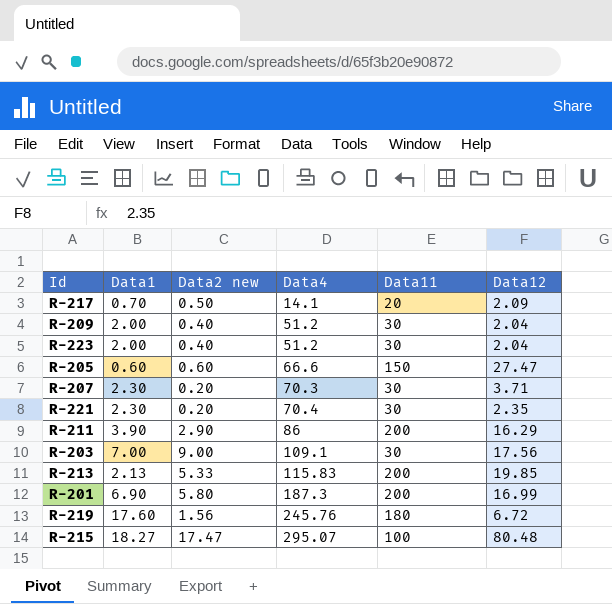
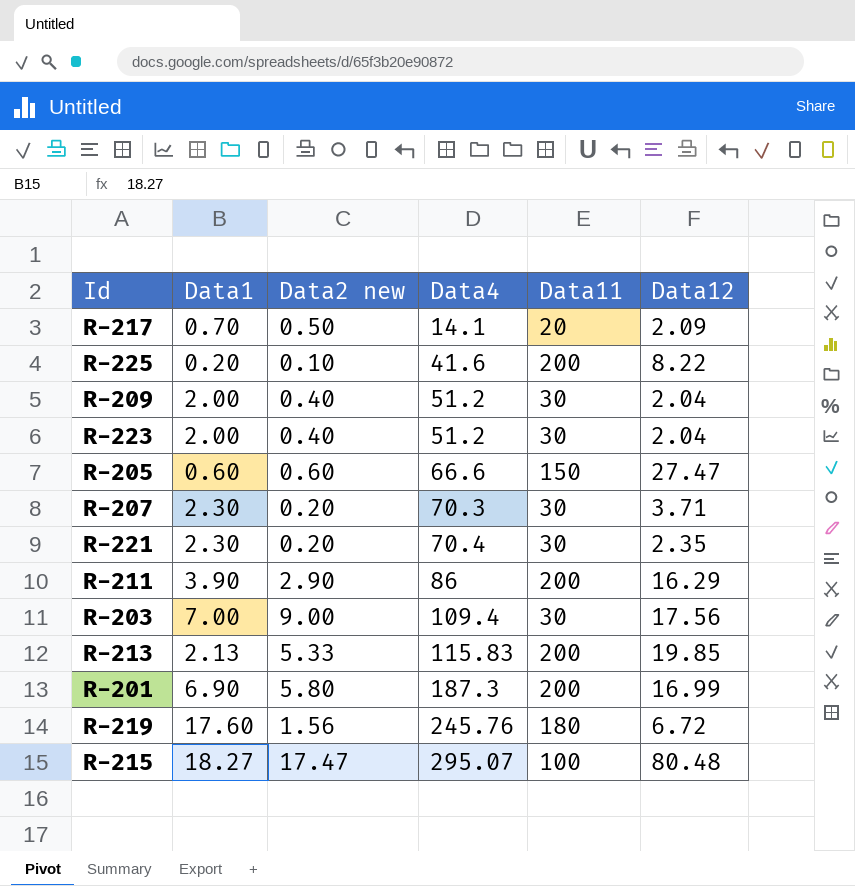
row R-225: none -> 0.20 | 0.10 | 41.6 | 200 | 8.22
R-203 | Data4: 109.1 -> 109.4

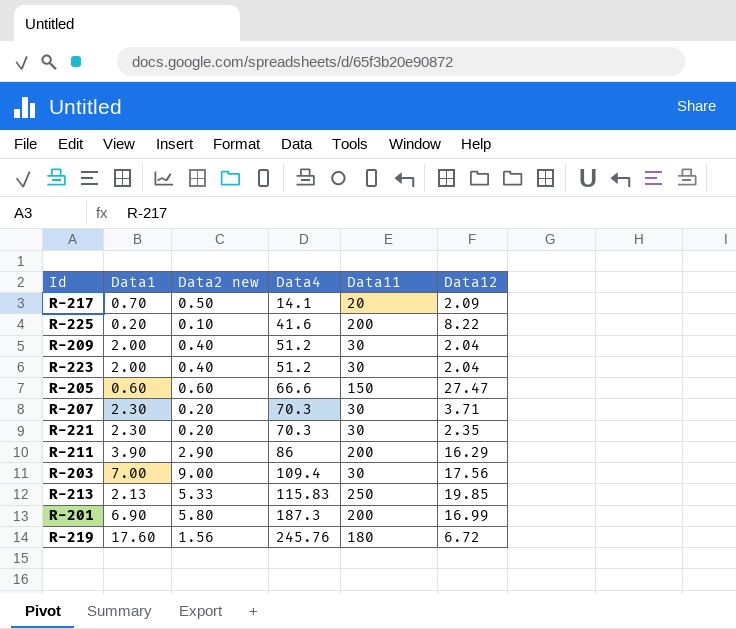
row R-215: 18.27 | 17.47 | 295.07 | 100 | 80.48 -> none
R-221 | Data4: 70.4 -> 70.3
R-213 | Data11: 200 -> 250

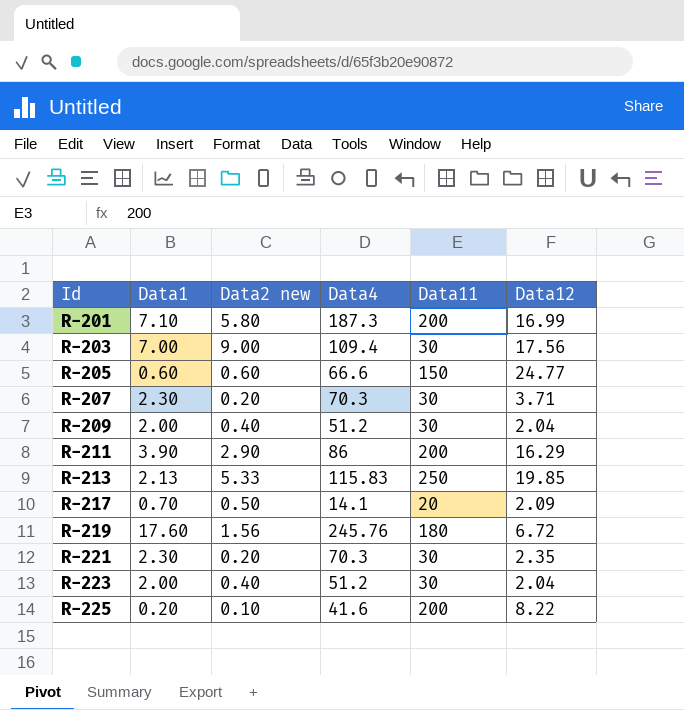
row order: Data4 ascending -> Id ascending
R-201 | Data1: 6.90 -> 7.10
R-205 | Data12: 27.47 -> 24.77

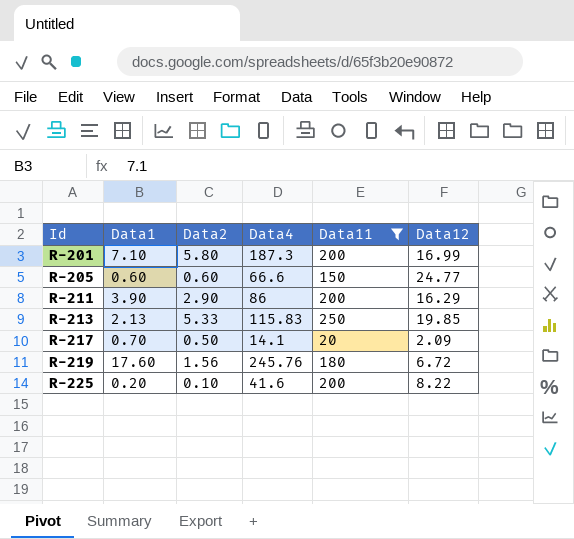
filter: none -> Data11 != 30
column name: Data2 new -> Data2

